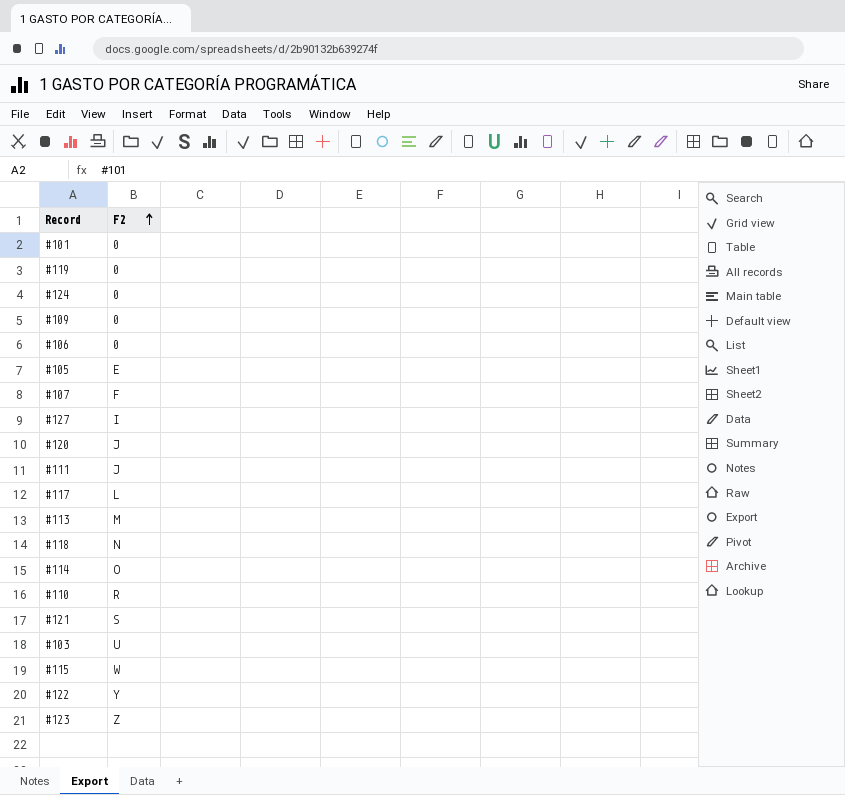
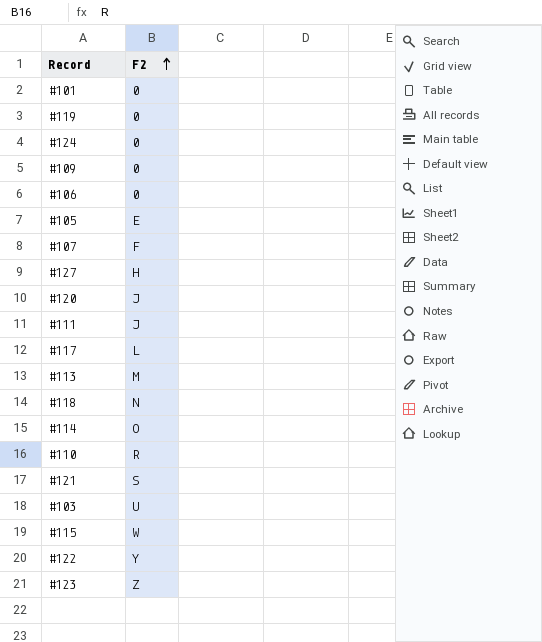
#127 | F2: I -> H

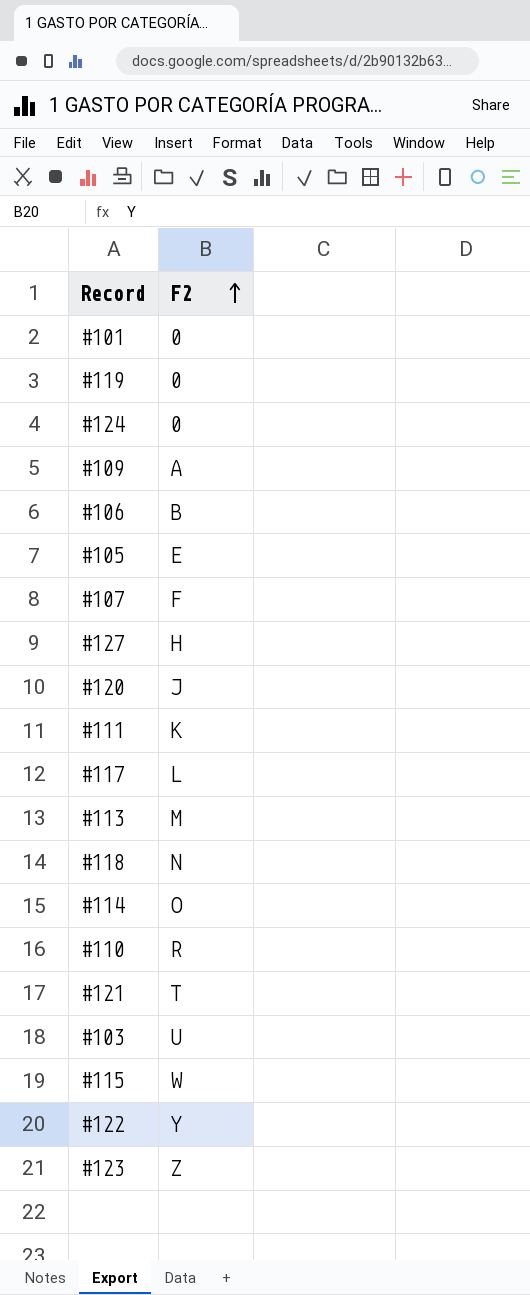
#109 | F2: 0 -> A
#106 | F2: 0 -> B
#111 | F2: J -> K
#121 | F2: S -> T

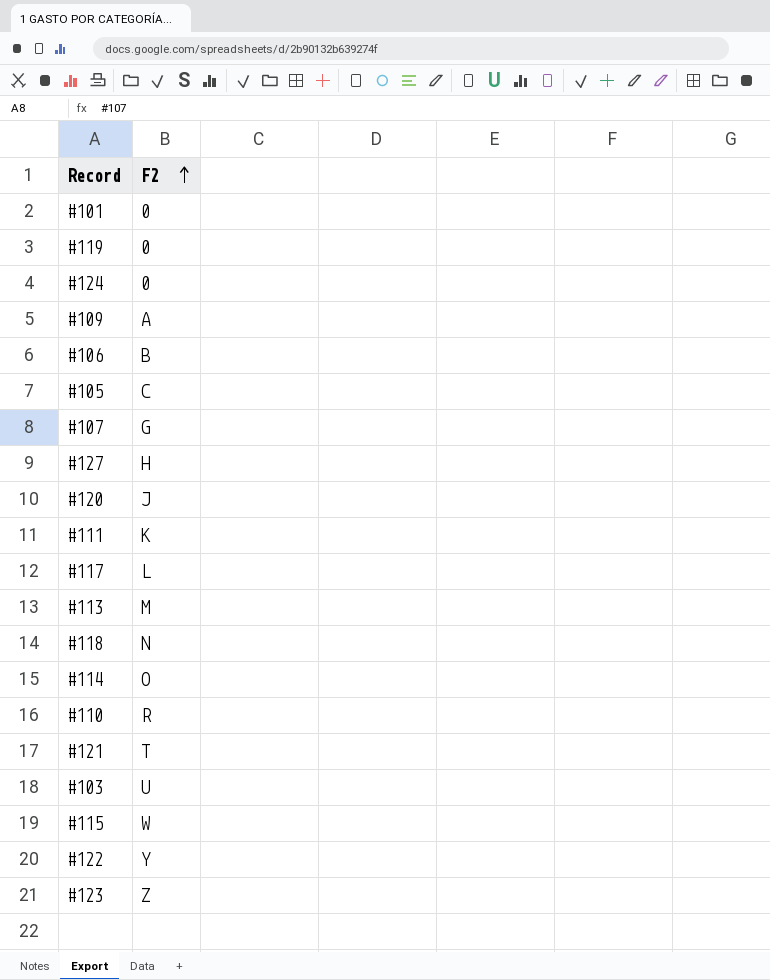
#105 | F2: E -> C
#107 | F2: F -> G

